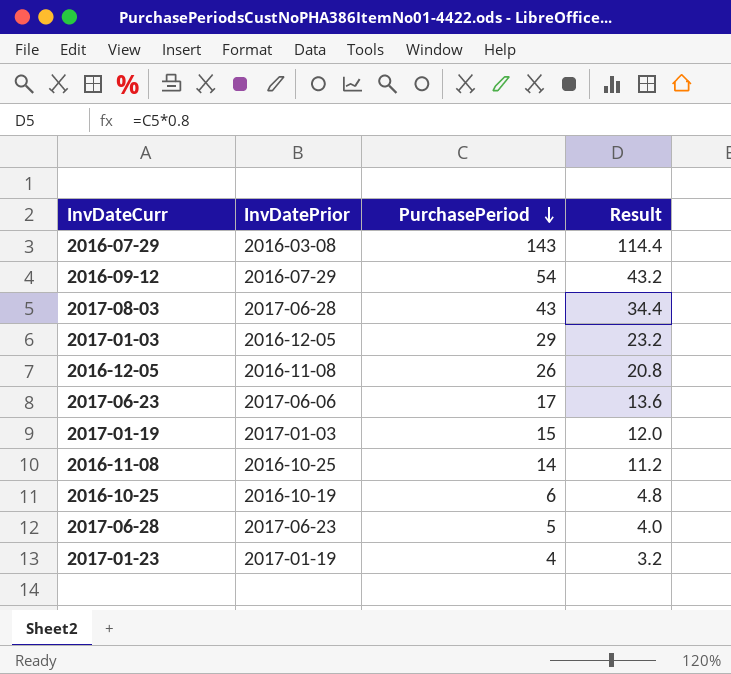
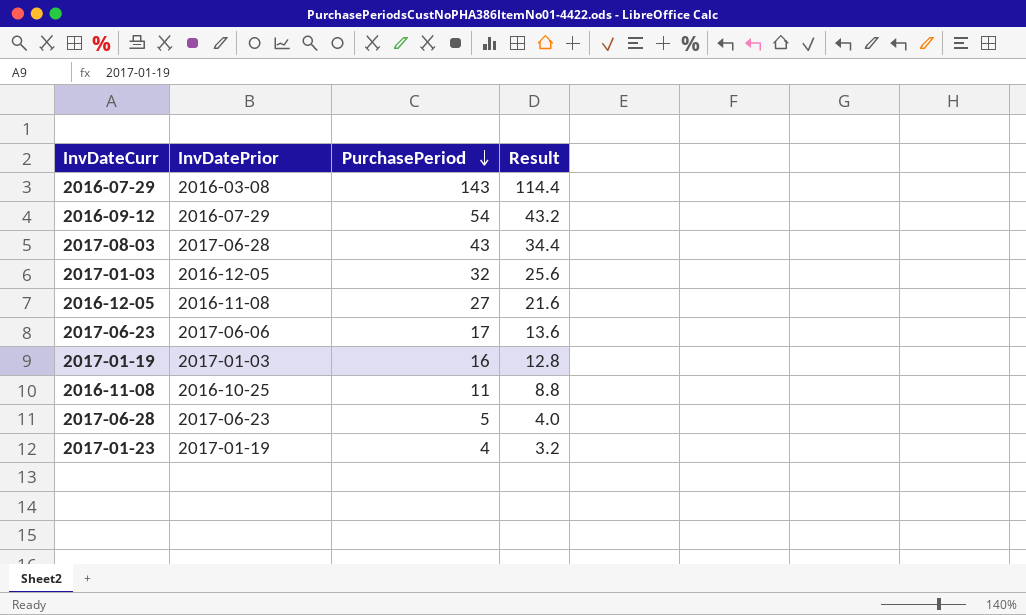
row 2016-10-25: 2016-10-19 | 6 | 4.8 -> none
2017-01-03 | PurchasePeriod: 29 -> 32
2017-01-03 | Result: 23.2 -> 25.6
2016-12-05 | PurchasePeriod: 26 -> 27
2016-12-05 | Result: 20.8 -> 21.6
2017-01-19 | PurchasePeriod: 15 -> 16
2017-01-19 | Result: 12.0 -> 12.8
2016-11-08 | PurchasePeriod: 14 -> 11
2016-11-08 | Result: 11.2 -> 8.8

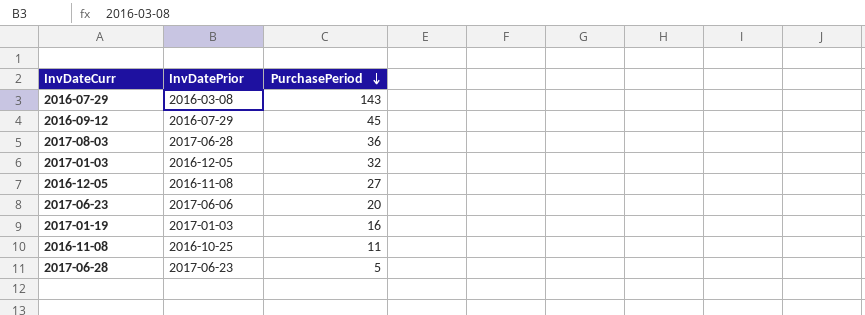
column Result | formula: [PurchasePeriod] * 0.8 -> none
row 2017-01-23: 2017-01-19 | 4 | 3.2 -> none
2016-09-12 | PurchasePeriod: 54 -> 45
2017-08-03 | PurchasePeriod: 43 -> 36
2017-06-23 | PurchasePeriod: 17 -> 20

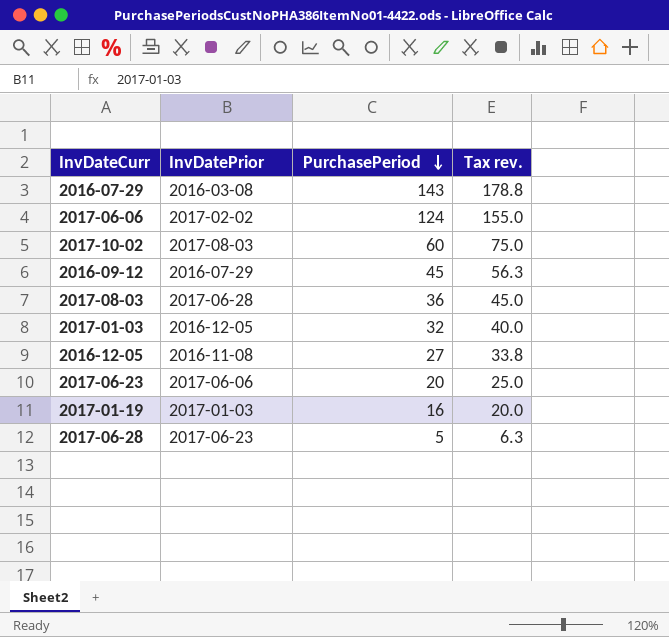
column Tax rev. | formula: none -> [PurchasePeriod] * 1.25
row 2016-11-08: 2016-10-25 | 11 -> none
row 2017-06-06: none -> 2017-02-02 | 124 | 155.0
row 2017-10-02: none -> 2017-08-03 | 60 | 75.0

